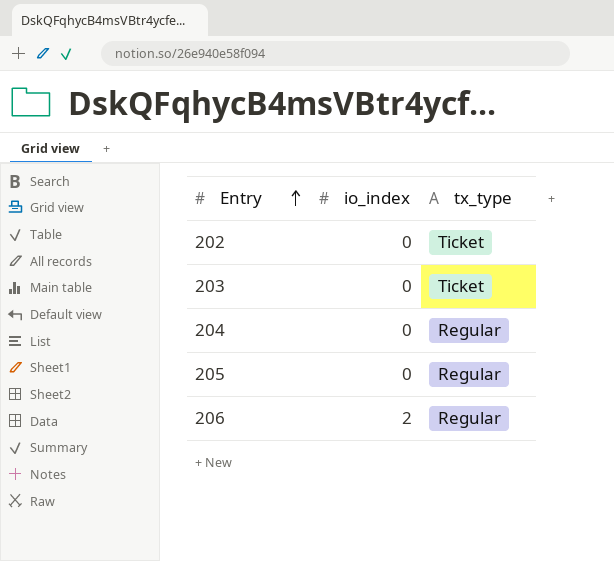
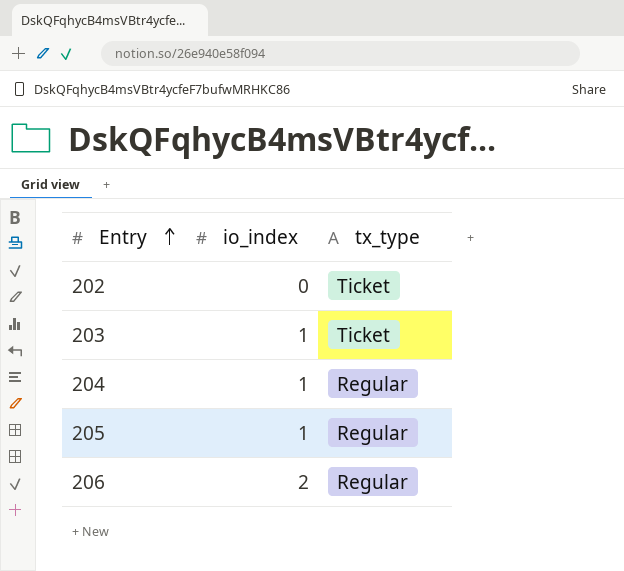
203 | io_index: 0 -> 1
204 | io_index: 0 -> 1
205 | io_index: 0 -> 1

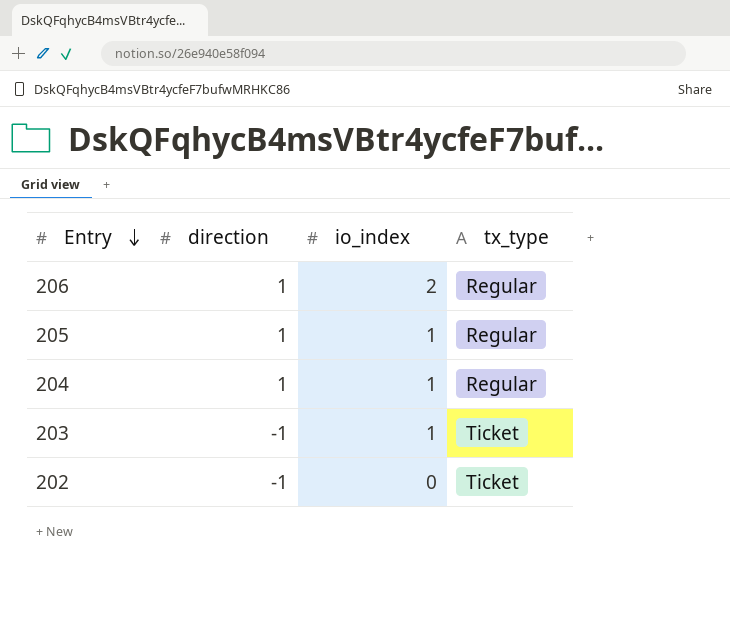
row order: Entry ascending -> Entry descending
column direction | position: none -> 2

